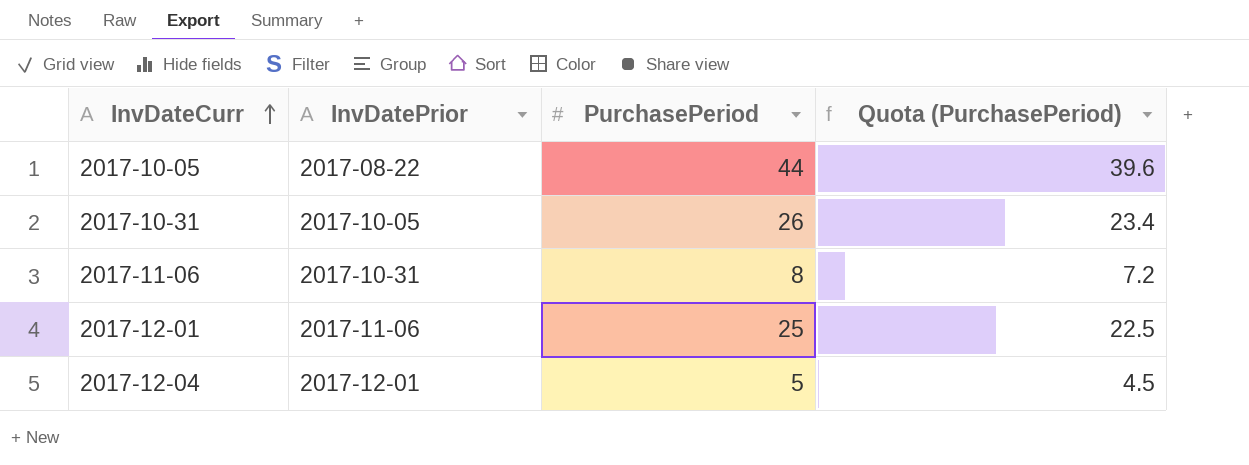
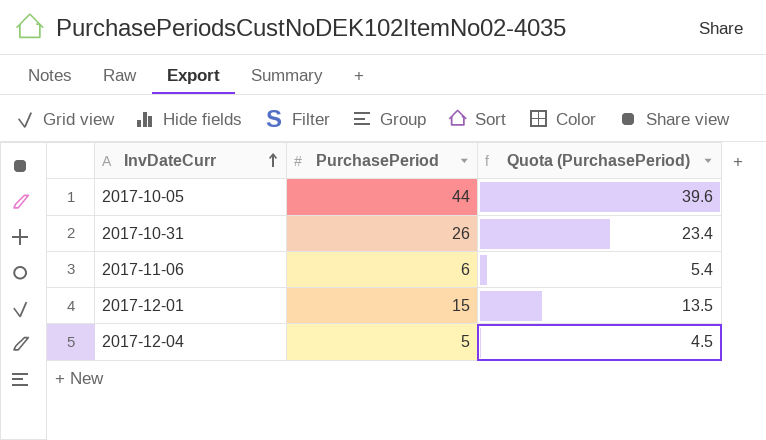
column InvDatePrior | position: 2 -> none
2017-11-06 | PurchasePeriod: 8 -> 6
2017-11-06 | Quota (PurchasePeriod): 7.2 -> 5.4
2017-12-01 | PurchasePeriod: 25 -> 15
2017-12-01 | Quota (PurchasePeriod): 22.5 -> 13.5

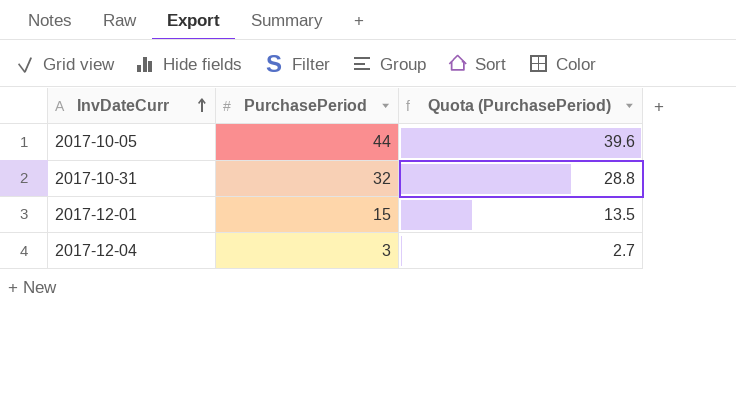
row 2017-11-06: 6 | 5.4 -> none
2017-10-31 | PurchasePeriod: 26 -> 32
2017-10-31 | Quota (PurchasePeriod): 23.4 -> 28.8
2017-12-04 | PurchasePeriod: 5 -> 3
2017-12-04 | Quota (PurchasePeriod): 4.5 -> 2.7

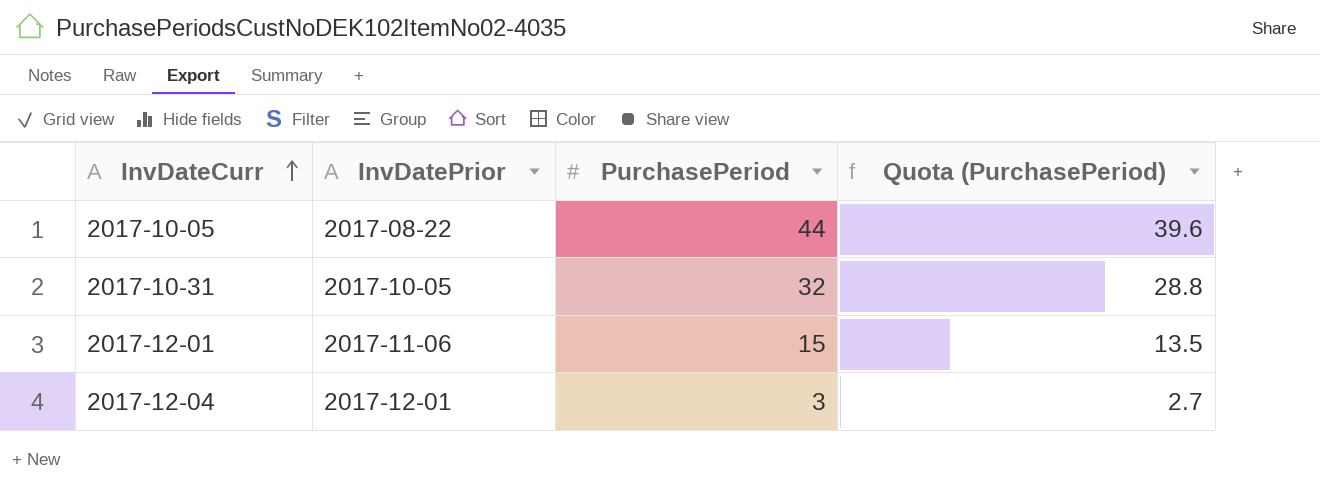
column InvDatePrior | position: none -> 2

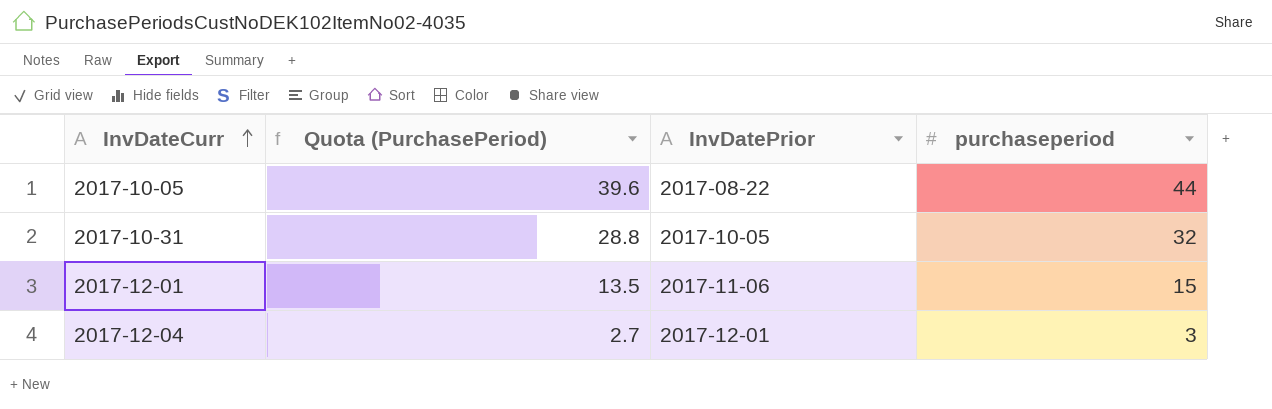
column Quota (PurchasePeriod) | position: 4 -> 2
column name: PurchasePeriod -> purchaseperiod

